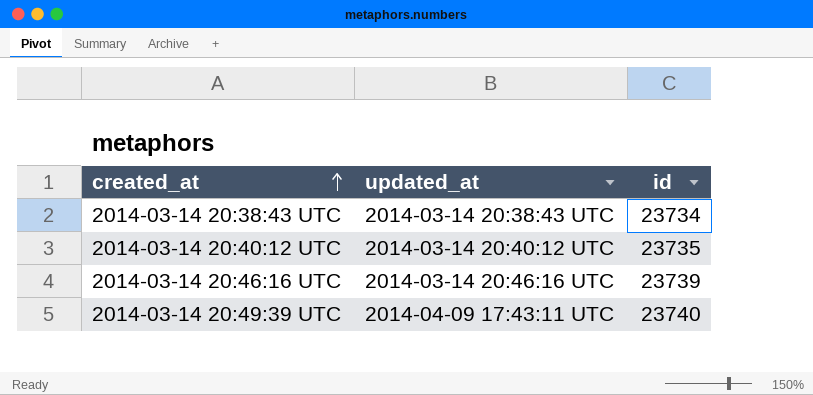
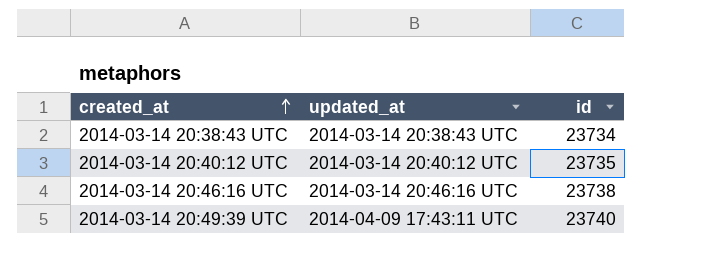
2014-03-14 20:46:16 UTC | id: 23739 -> 23738

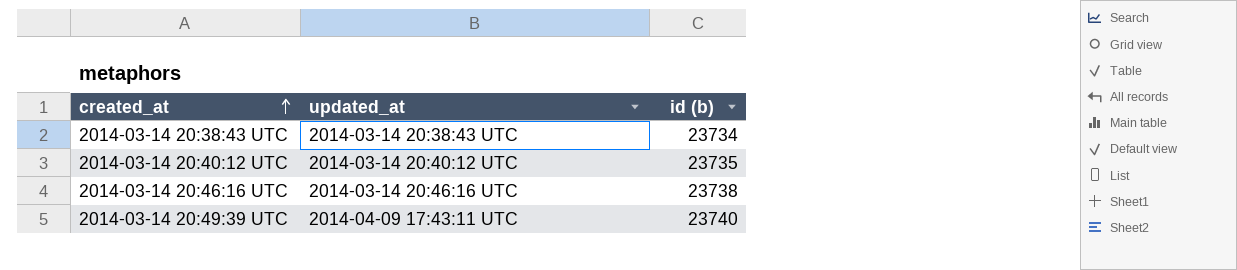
column name: id -> id (b)

